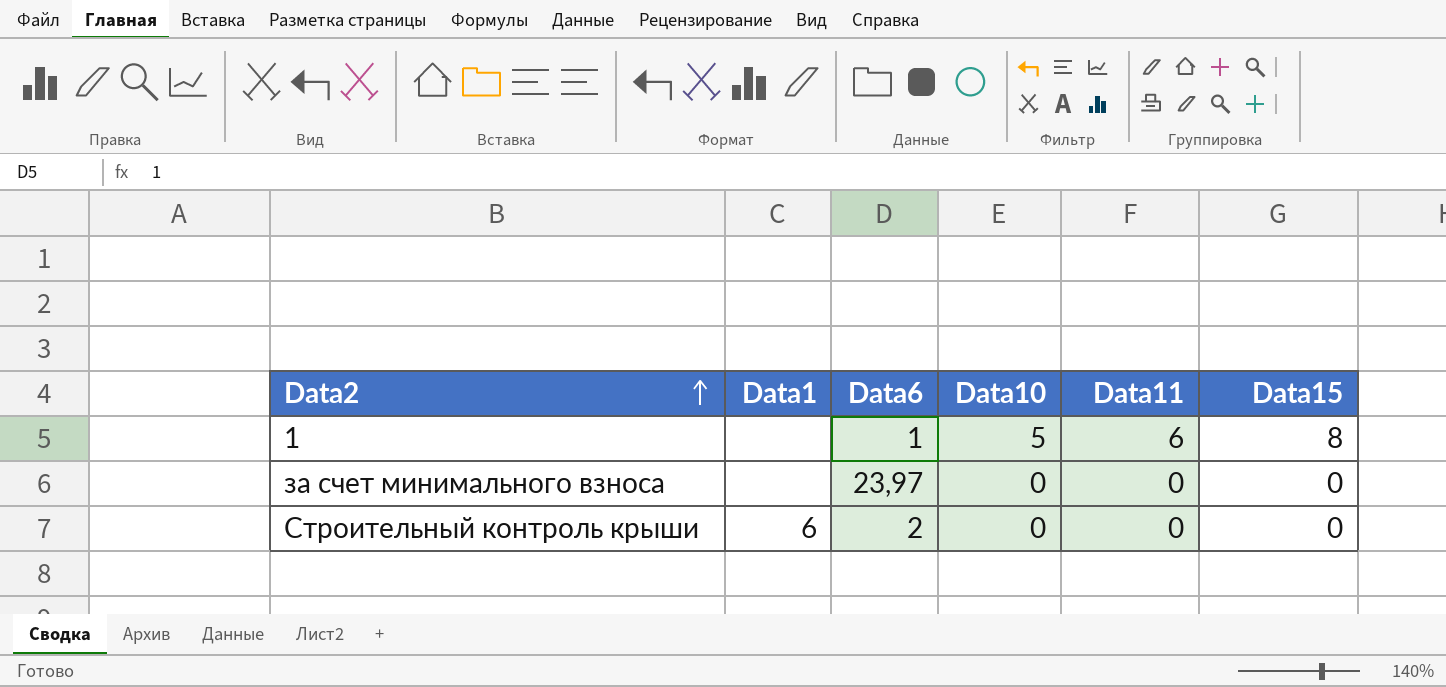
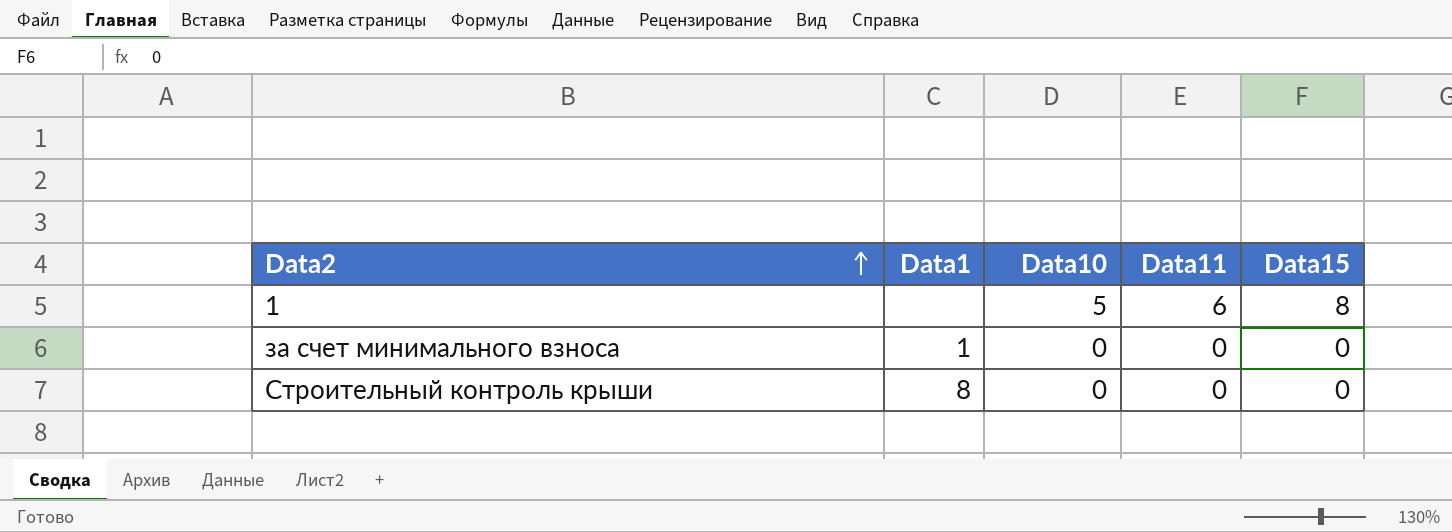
column Data6 | position: 3 -> none
за счет минимального взноса | Data1: none -> 1
Строительный контроль крыши | Data1: 6 -> 8

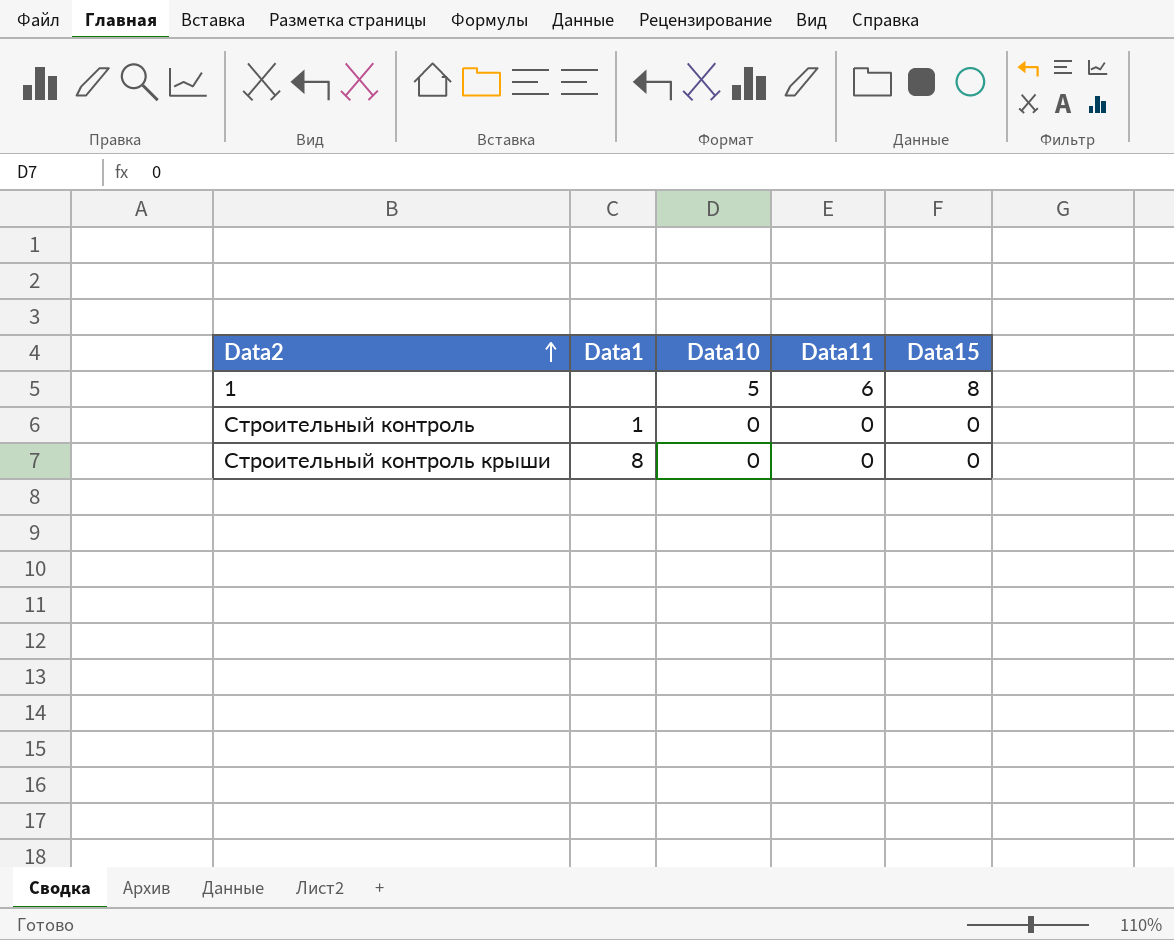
row за счет минимального взноса: 1 | 0 | 0 | 0 -> none
row Строительный контроль: none -> 1 | 0 | 0 | 0

